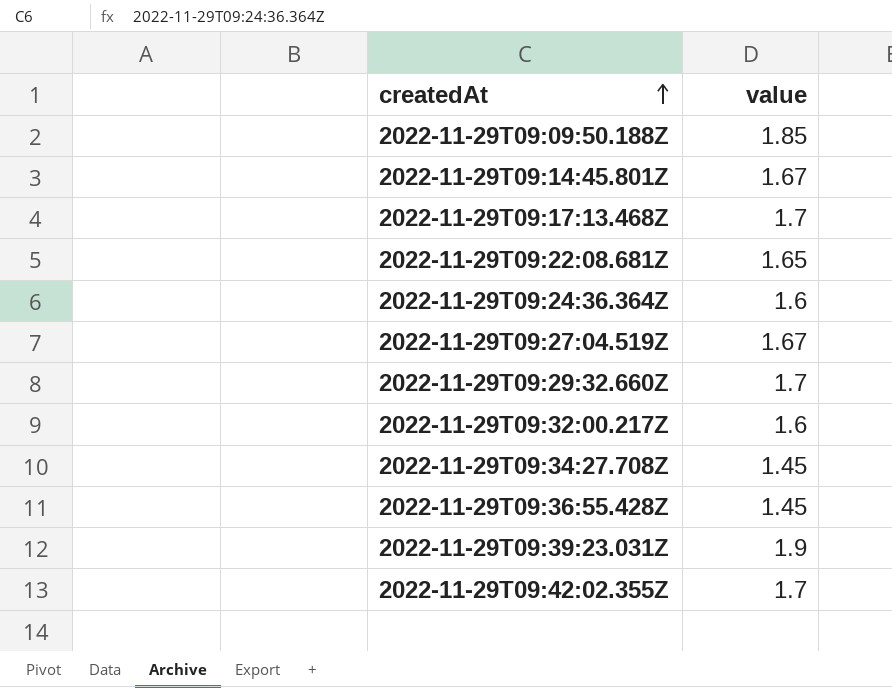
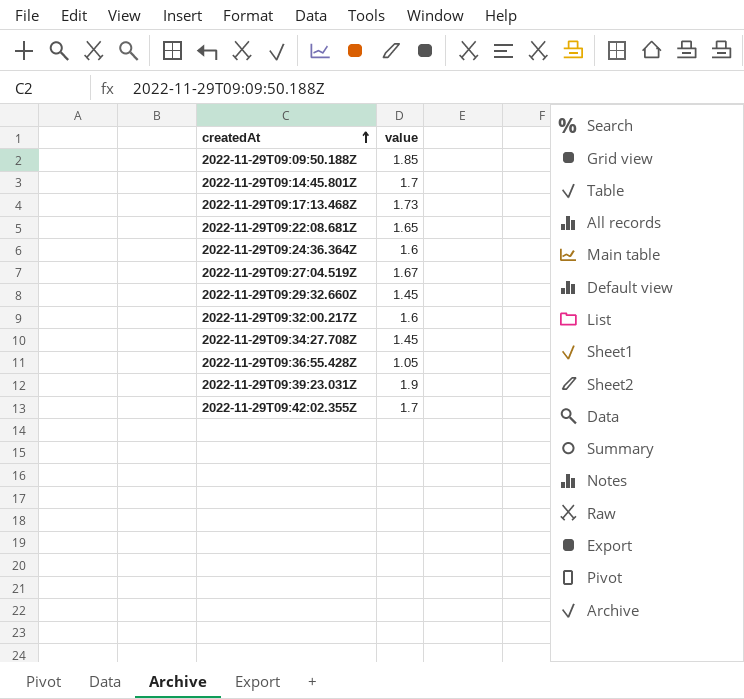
2022-11-29T09:14:45.801Z | value: 1.67 -> 1.7
2022-11-29T09:17:13.468Z | value: 1.7 -> 1.73
2022-11-29T09:29:32.660Z | value: 1.7 -> 1.45
2022-11-29T09:36:55.428Z | value: 1.45 -> 1.05

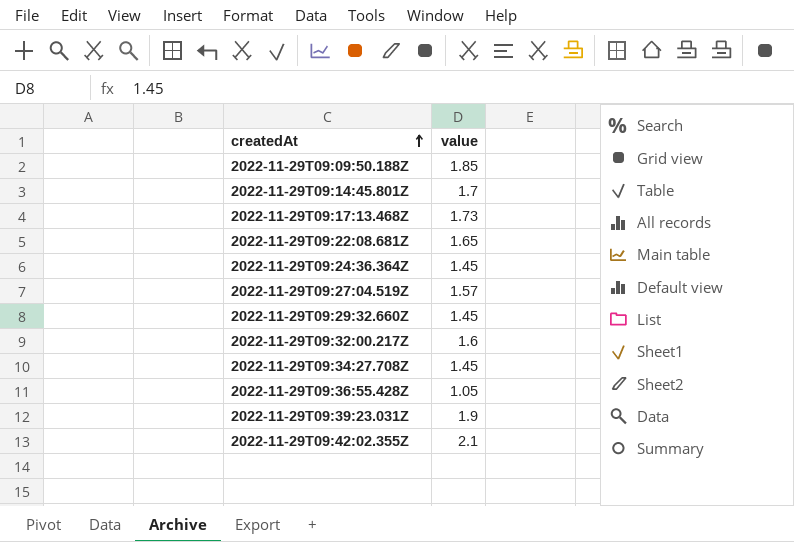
2022-11-29T09:24:36.364Z | value: 1.6 -> 1.45
2022-11-29T09:27:04.519Z | value: 1.67 -> 1.57
2022-11-29T09:42:02.355Z | value: 1.7 -> 2.1

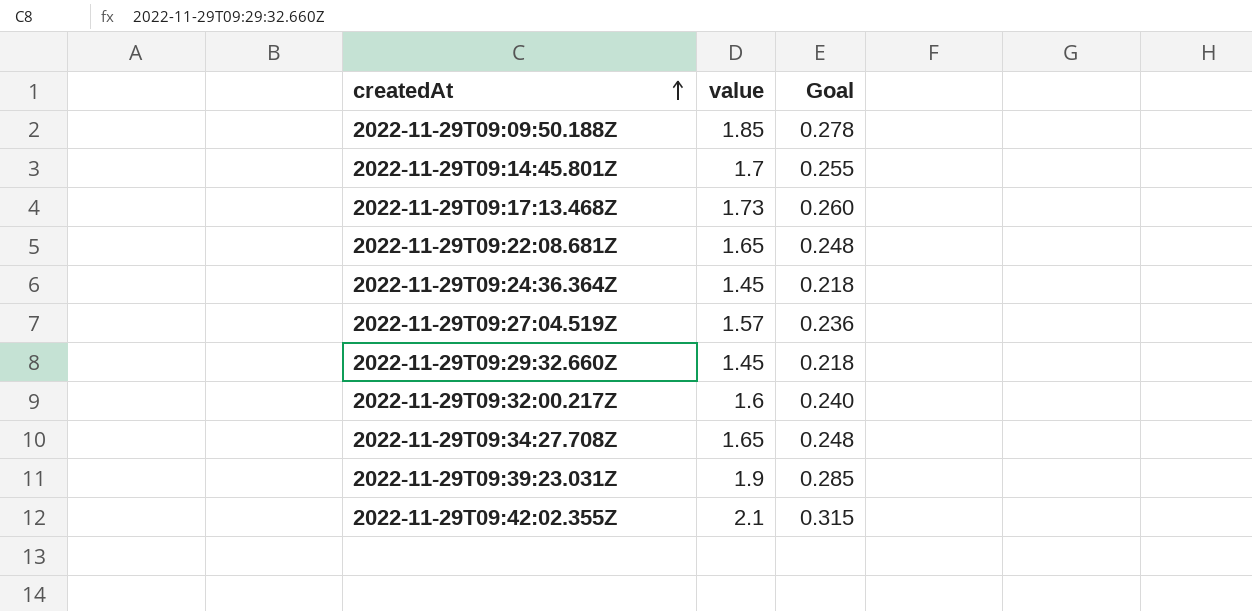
column Goal | formula: none -> [value] * 0.15
row 2022-11-29T09:36:55.428Z: 1.05 -> none
2022-11-29T09:34:27.708Z | value: 1.45 -> 1.65

